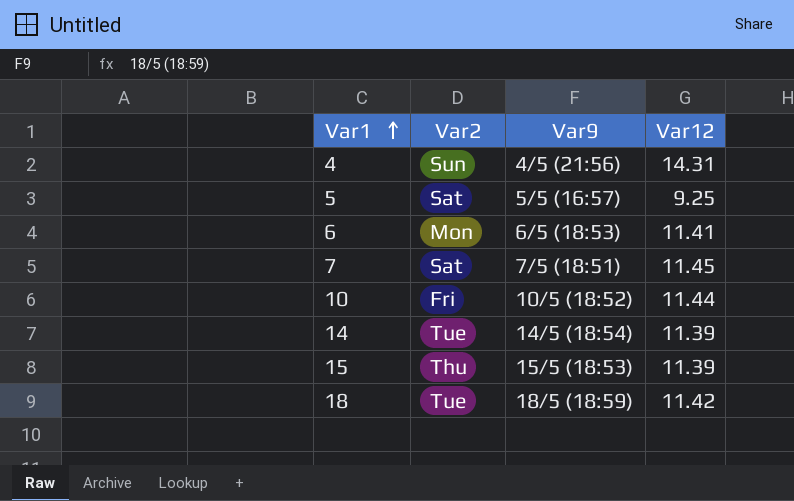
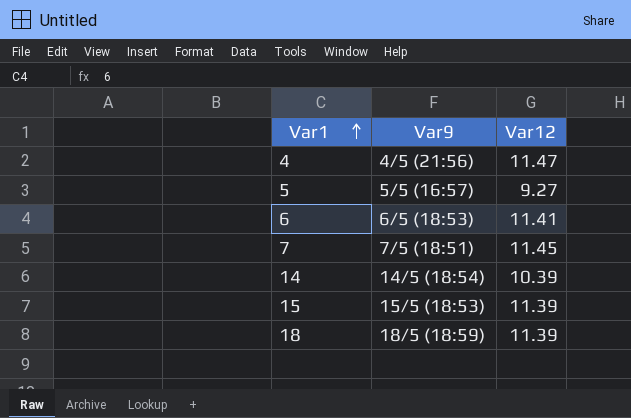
column Var2 | position: 2 -> none
row 10: Fri | 10/5 (18:52) | 11.44 -> none
4 | Var12: 14.31 -> 11.47
5 | Var12: 9.25 -> 9.27
14 | Var12: 11.39 -> 10.39
18 | Var12: 11.42 -> 11.39

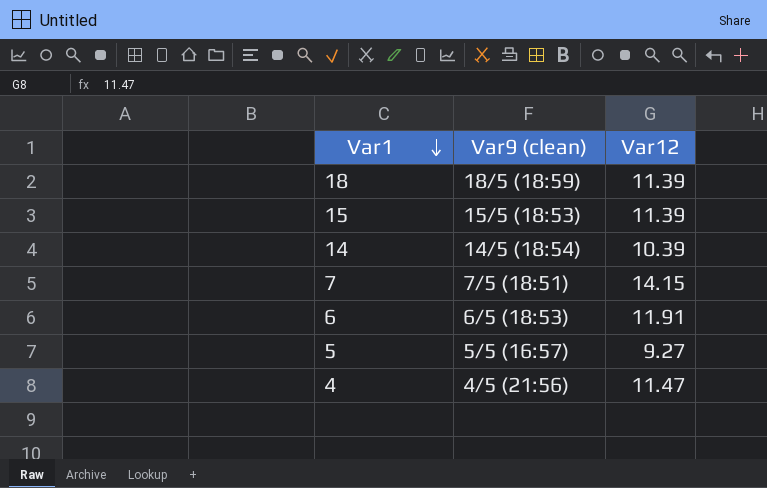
row order: Var1 ascending -> Var1 descending
column name: Var9 -> Var9 (clean)
7 | Var12: 11.45 -> 14.15
6 | Var12: 11.41 -> 11.91

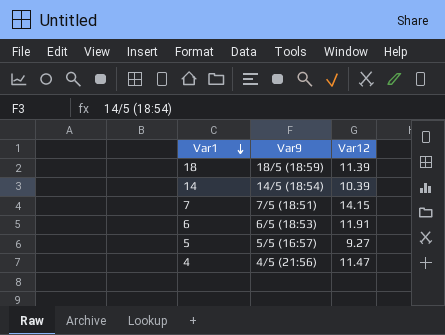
column name: Var9 (clean) -> Var9
row 15: 15/5 (18:53) | 11.39 -> none

